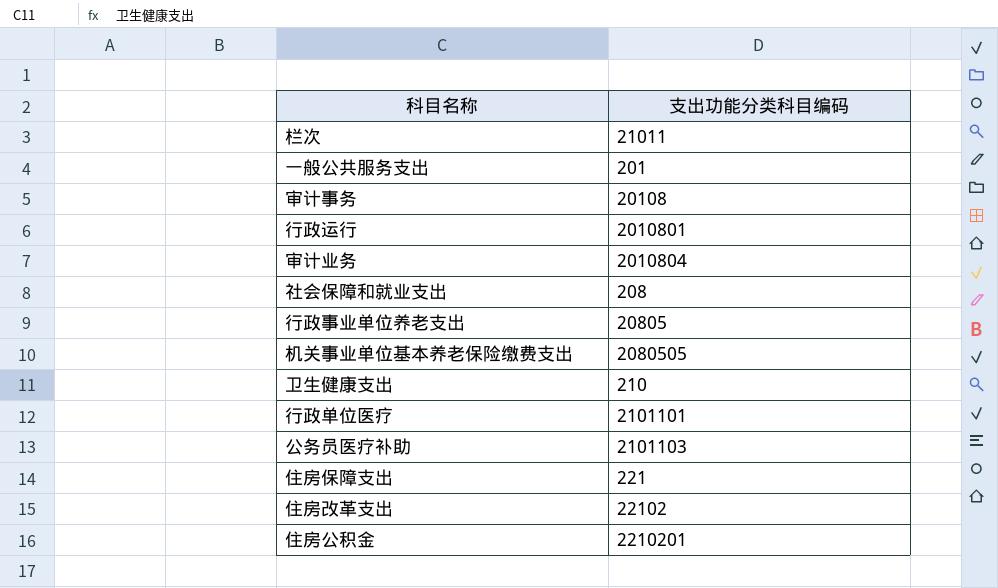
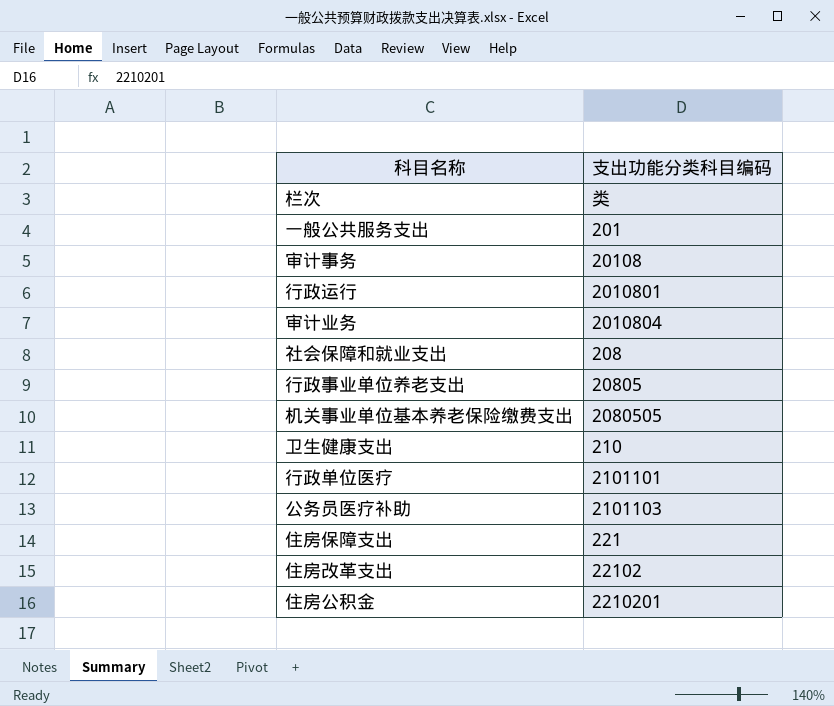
栏次 | 支出功能分类科目编码: 21011 -> 类

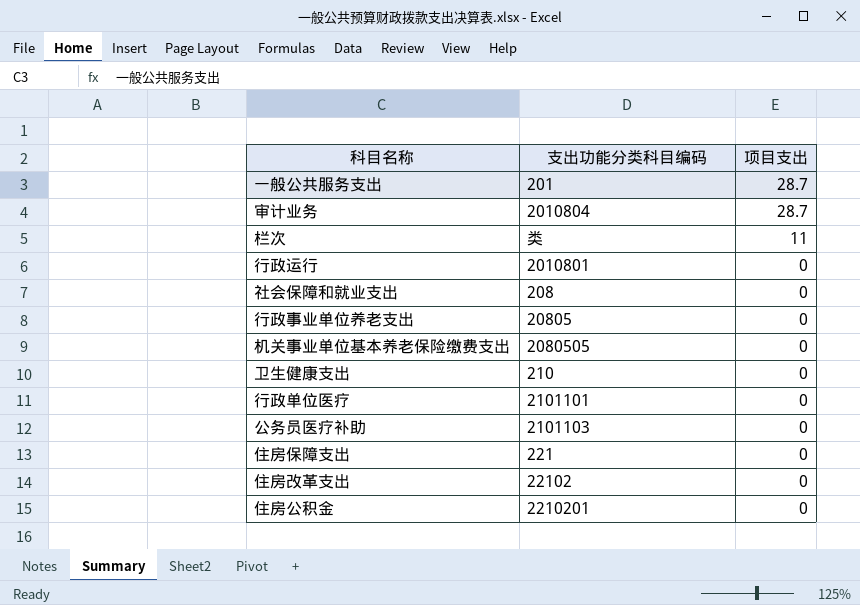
row order: none -> 项目支出 descending
column 项目支出 | position: none -> 3
row 审计事务: 20108 -> none

